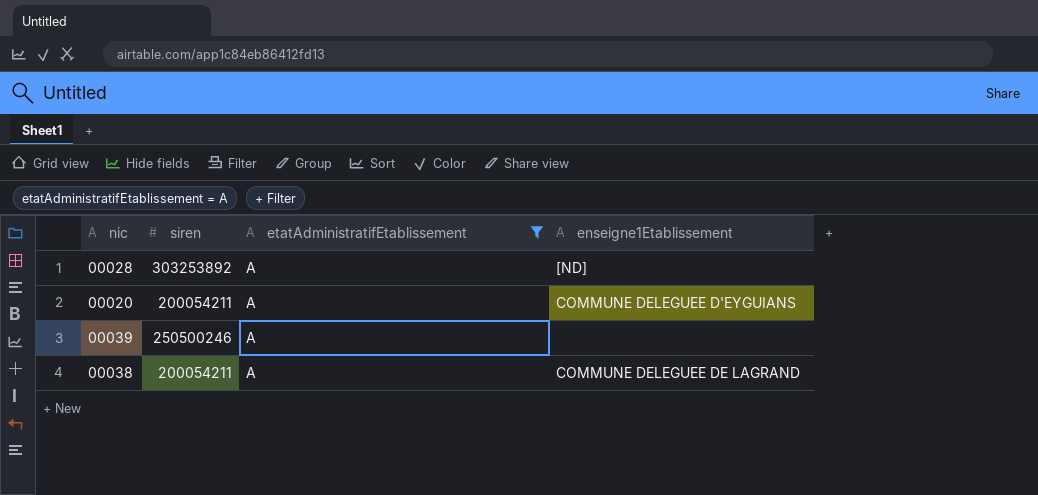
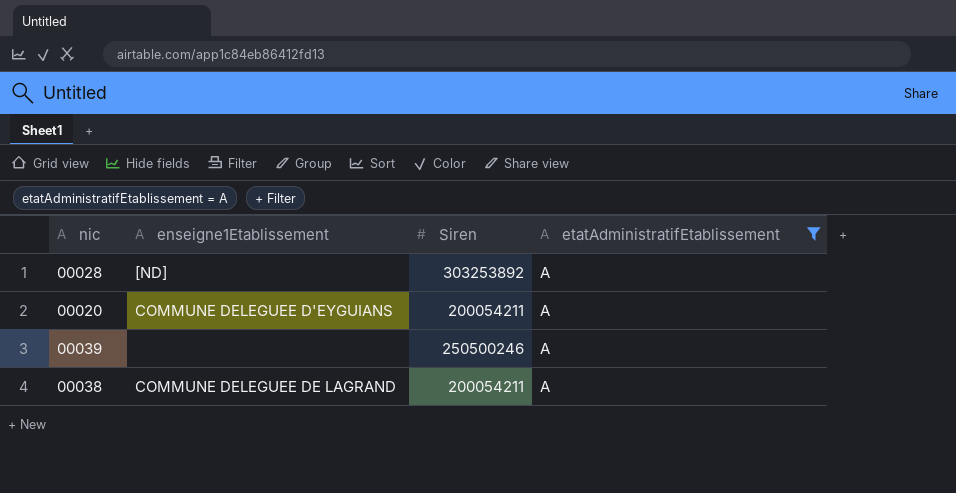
column enseigne1Etablissement | position: 4 -> 2
column name: siren -> Siren

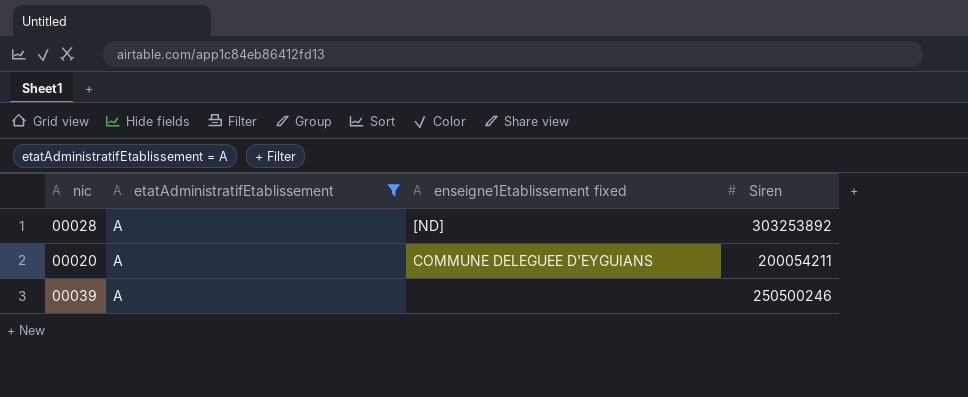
column etatAdministratifEtablissement | position: 4 -> 2
column name: enseigne1Etablissement -> enseigne1Etablissement fixed
row 00038: COMMUNE DELEGUEE DE LAGRAND | 200054211 | A -> none

